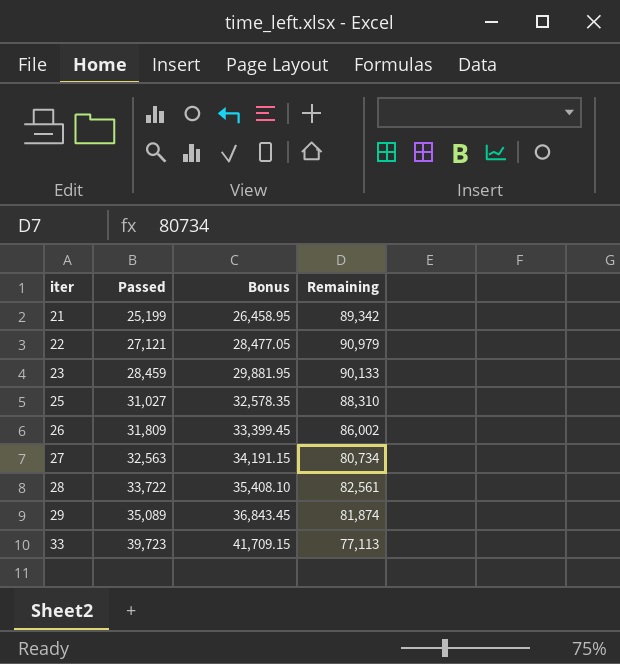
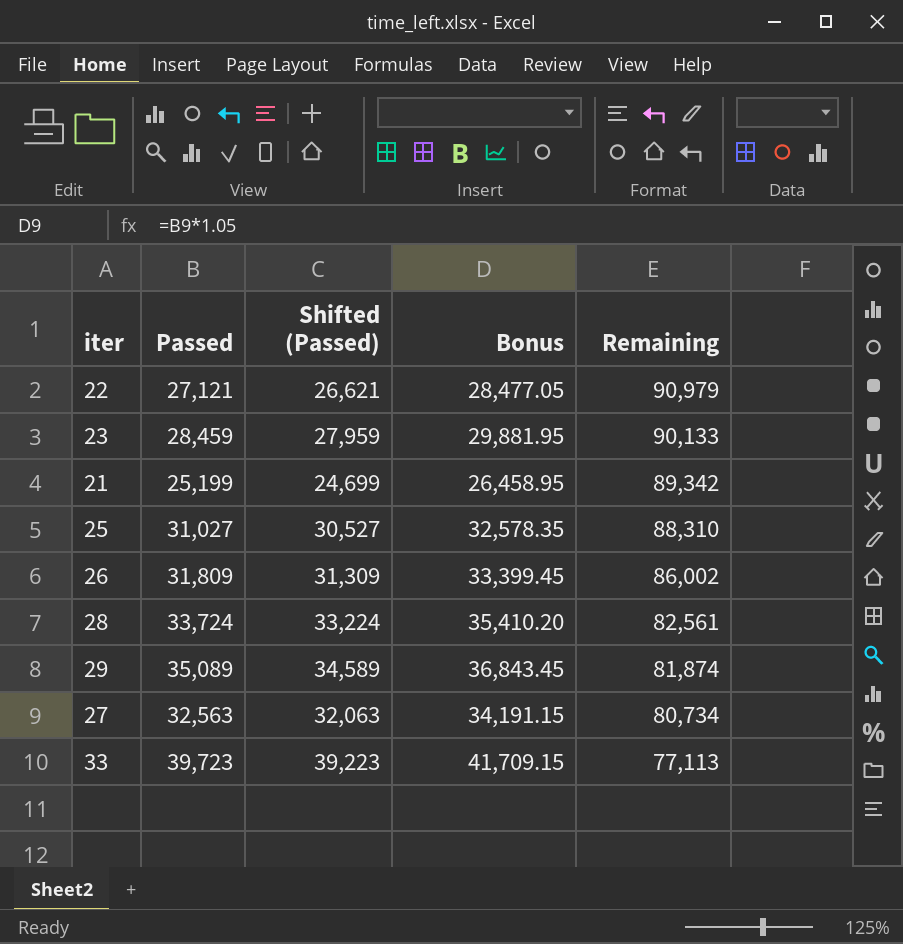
row order: iter ascending -> Remaining descending
column Shifted (Passed) | formula: none -> [Passed] - 500
28 | Passed: 33,722 -> 33,724
28 | Bonus: 35,408.10 -> 35,410.20

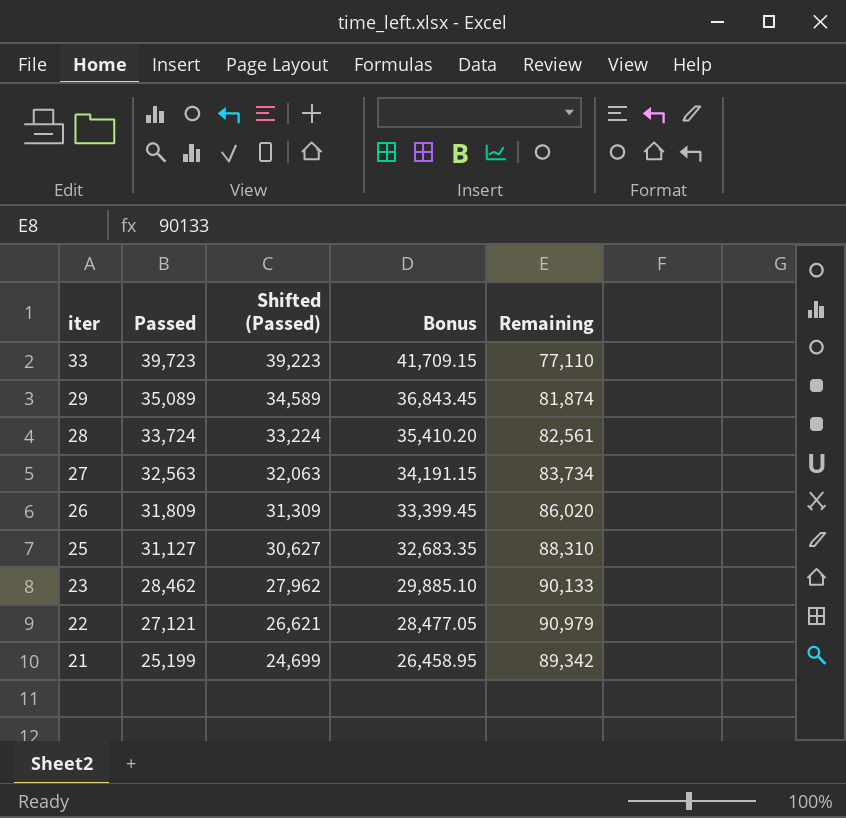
row order: Remaining descending -> iter descending
33 | Remaining: 77,113 -> 77,110
27 | Remaining: 80,734 -> 83,734
26 | Remaining: 86,002 -> 86,020
25 | Passed: 31,027 -> 31,127
25 | Shifted (Passed): 30,527 -> 30,627
25 | Bonus: 32,578.35 -> 32,683.35
23 | Passed: 28,459 -> 28,462
23 | Shifted (Passed): 27,959 -> 27,962
23 | Bonus: 29,881.95 -> 29,885.10

